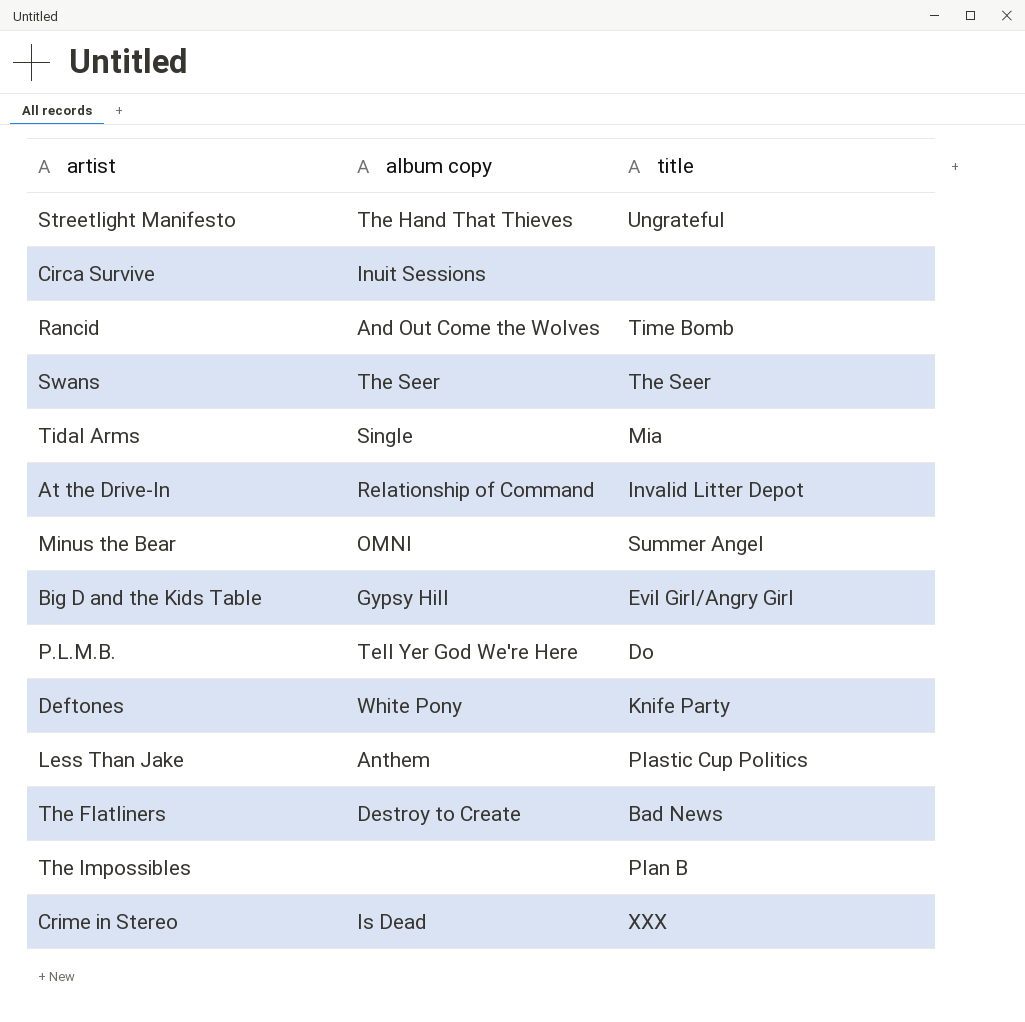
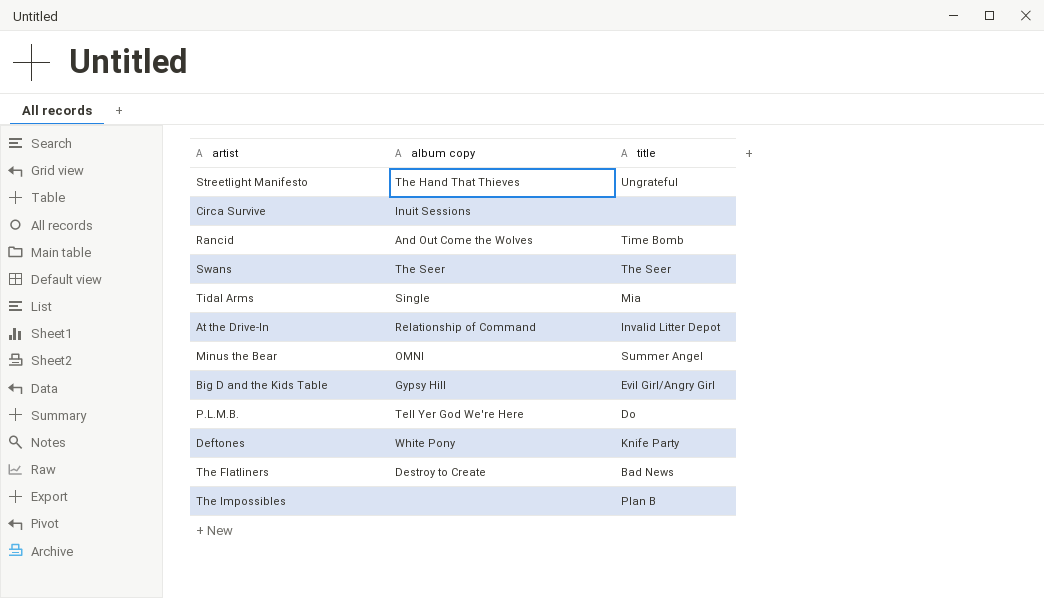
row Less Than Jake: Anthem | Plastic Cup Politics -> none
row Crime in Stereo: Is Dead | XXX -> none

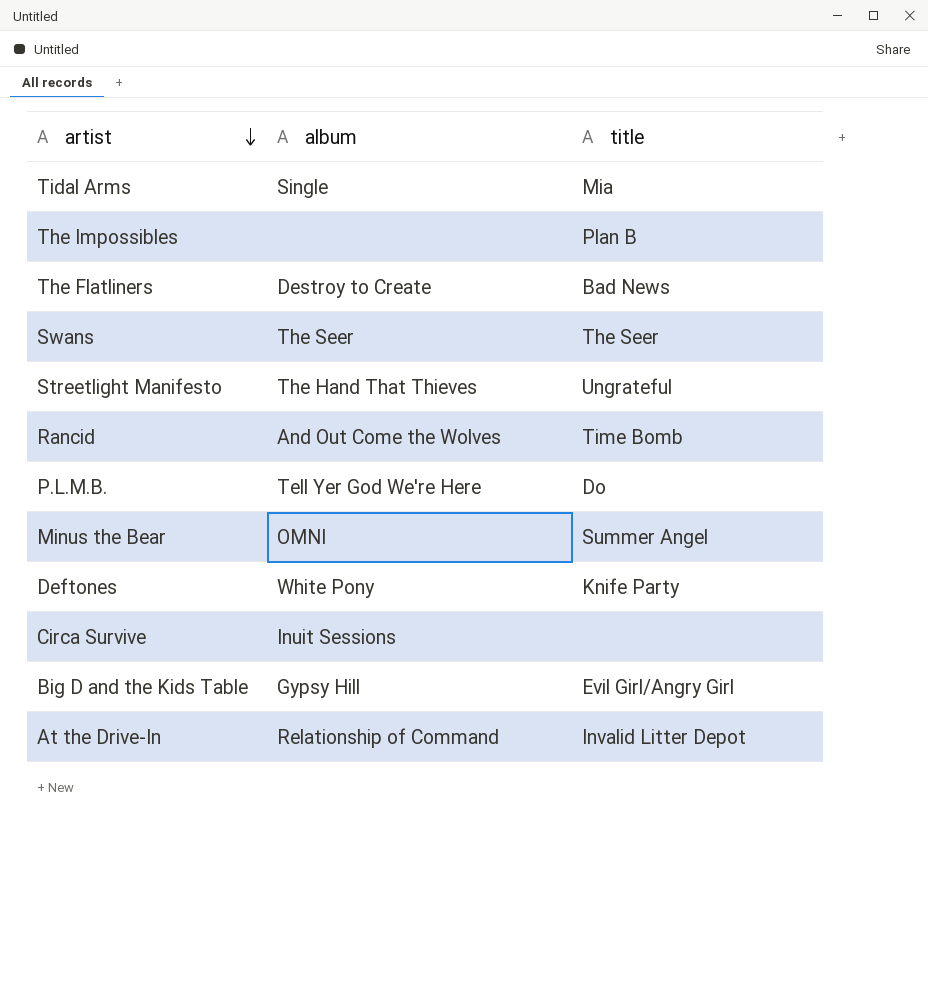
row order: none -> artist descending
column name: album copy -> album

